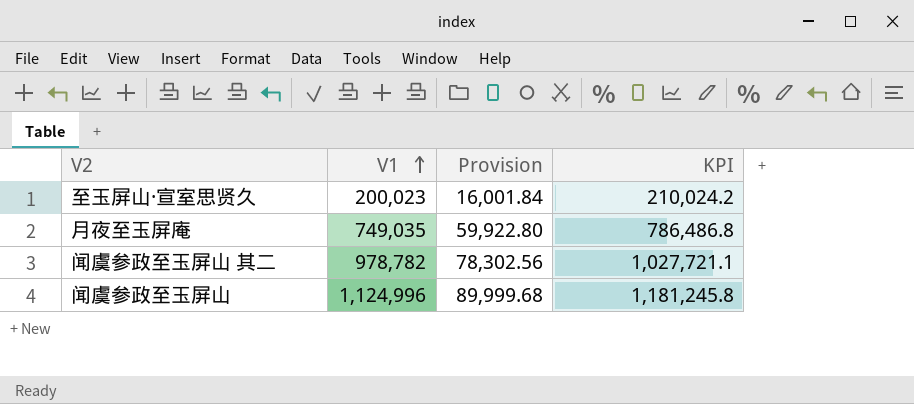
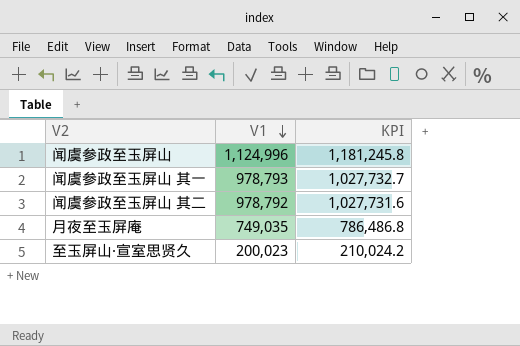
row order: V1 ascending -> V1 descending
column Provision | formula: [V1] * 0.08 -> none
row 闻虞参政至玉屏山 其一: none -> 978,793 | 1,027,732.7
闻虞参政至玉屏山 其二 | V1: 978,782 -> 978,792
闻虞参政至玉屏山 其二 | KPI: 1,027,721.1 -> 1,027,731.6

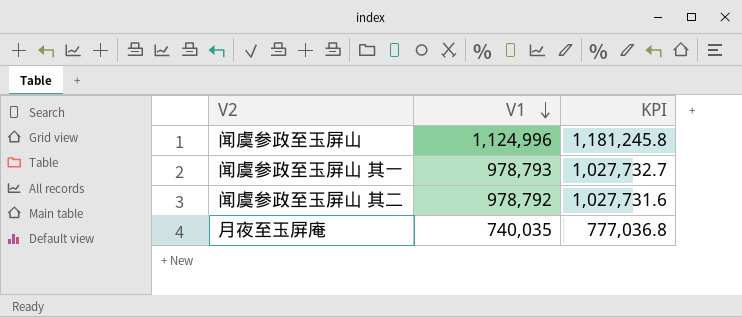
row 至玉屏山·宣室思贤久: 200,023 | 210,024.2 -> none
月夜至玉屏庵 | V1: 749,035 -> 740,035
月夜至玉屏庵 | KPI: 786,486.8 -> 777,036.8

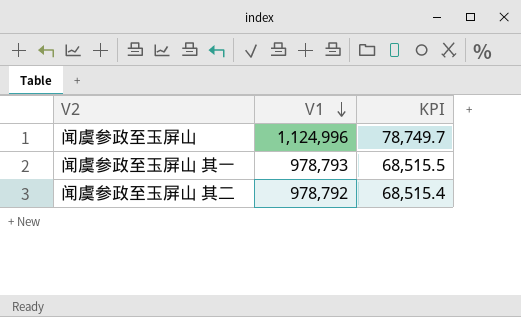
column KPI | formula: [V1] * 1.05 -> [V1] * 0.07
row 月夜至玉屏庵: 740,035 | 777,036.8 -> none

